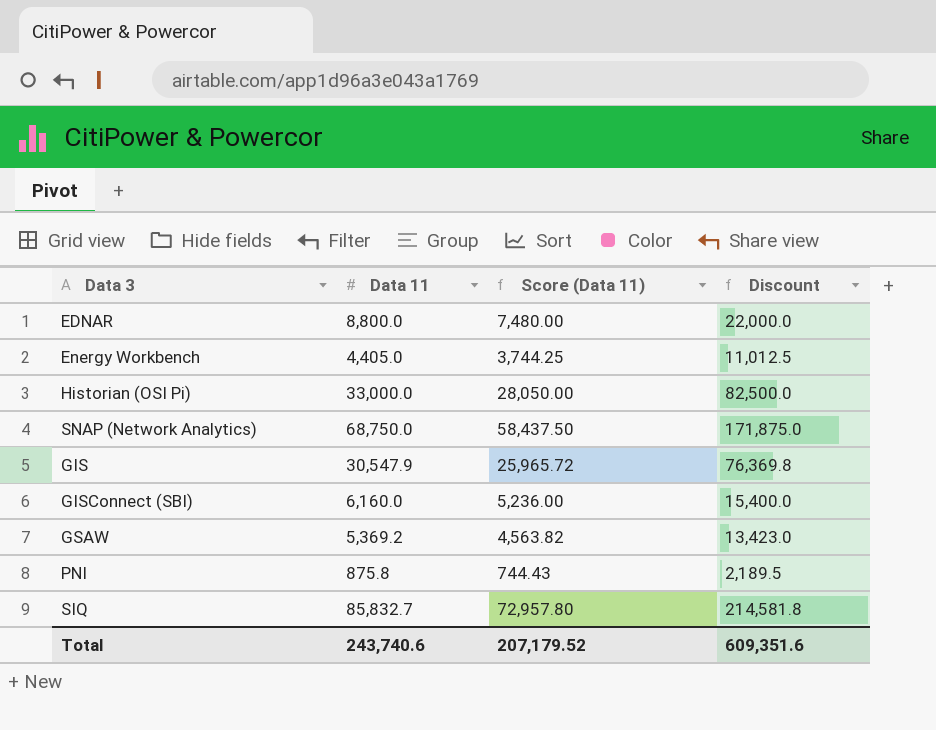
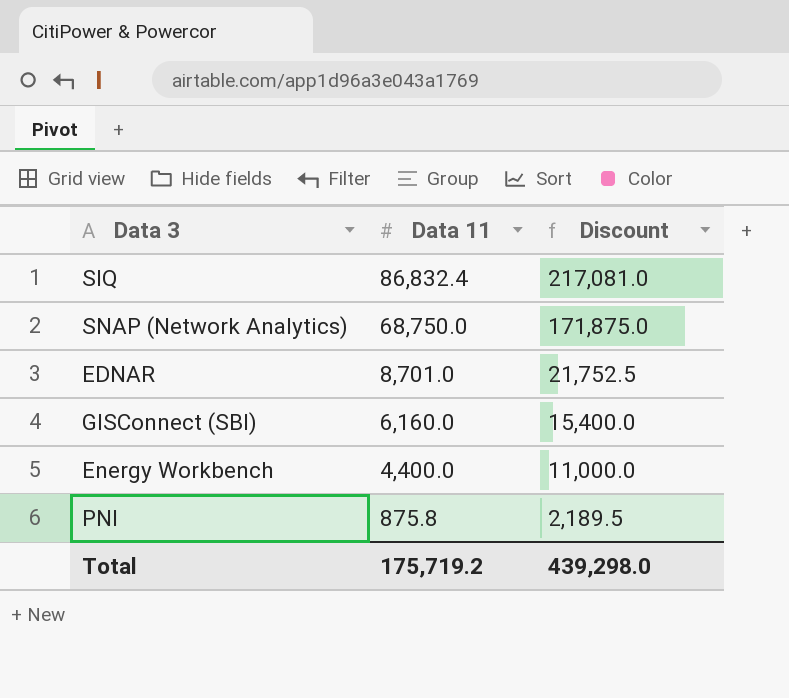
row order: none -> Data 11 descending
column Score (Data 11) | formula: [Data 11] * 0.85 -> none
row Historian (OSI Pi): 33,000.0 | 28,050.00 | 82,500.0 -> none
row GIS: 30,547.9 | 25,965.72 | 76,369.8 -> none
row GSAW: 5,369.2 | 4,563.82 | 13,423.0 -> none
SIQ | Data 11: 85,832.7 -> 86,832.4
SIQ | Discount: 214,581.8 -> 217,081.0
EDNAR | Data 11: 8,800.0 -> 8,701.0
EDNAR | Discount: 22,000.0 -> 21,752.5
Energy Workbench | Data 11: 4,405.0 -> 4,400.0
Energy Workbench | Discount: 11,012.5 -> 11,000.0
Total | Data 11: 243,740.6 -> 175,719.2
Total | Discount: 609,351.6 -> 439,298.0

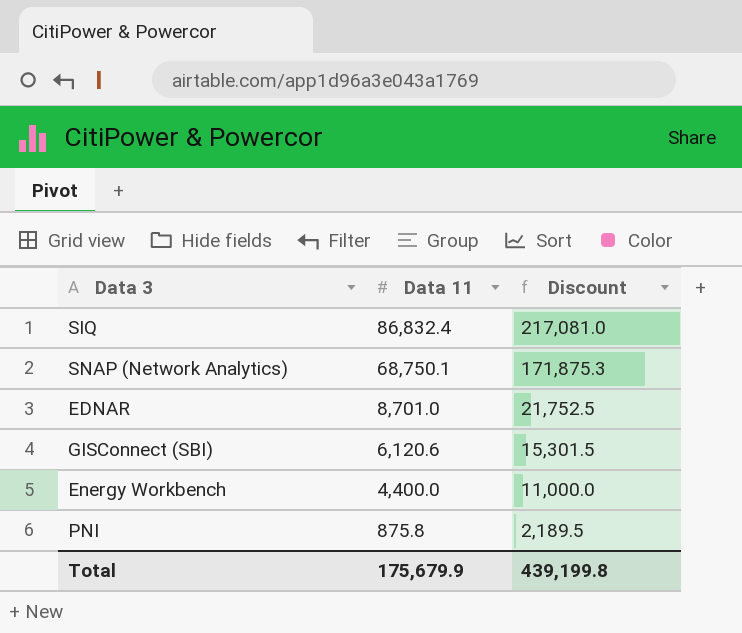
SNAP (Network Analytics) | Data 11: 68,750.0 -> 68,750.1
SNAP (Network Analytics) | Discount: 171,875.0 -> 171,875.3
GISConnect (SBI) | Data 11: 6,160.0 -> 6,120.6
GISConnect (SBI) | Discount: 15,400.0 -> 15,301.5
Total | Data 11: 175,719.2 -> 175,679.9
Total | Discount: 439,298.0 -> 439,199.8

